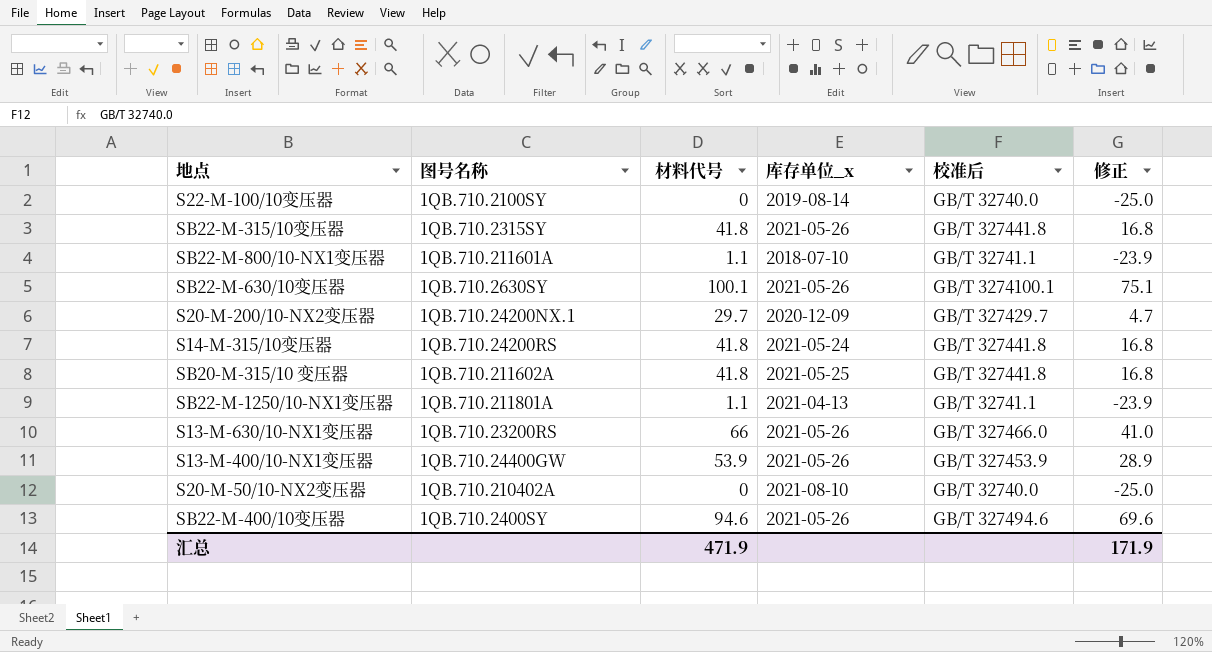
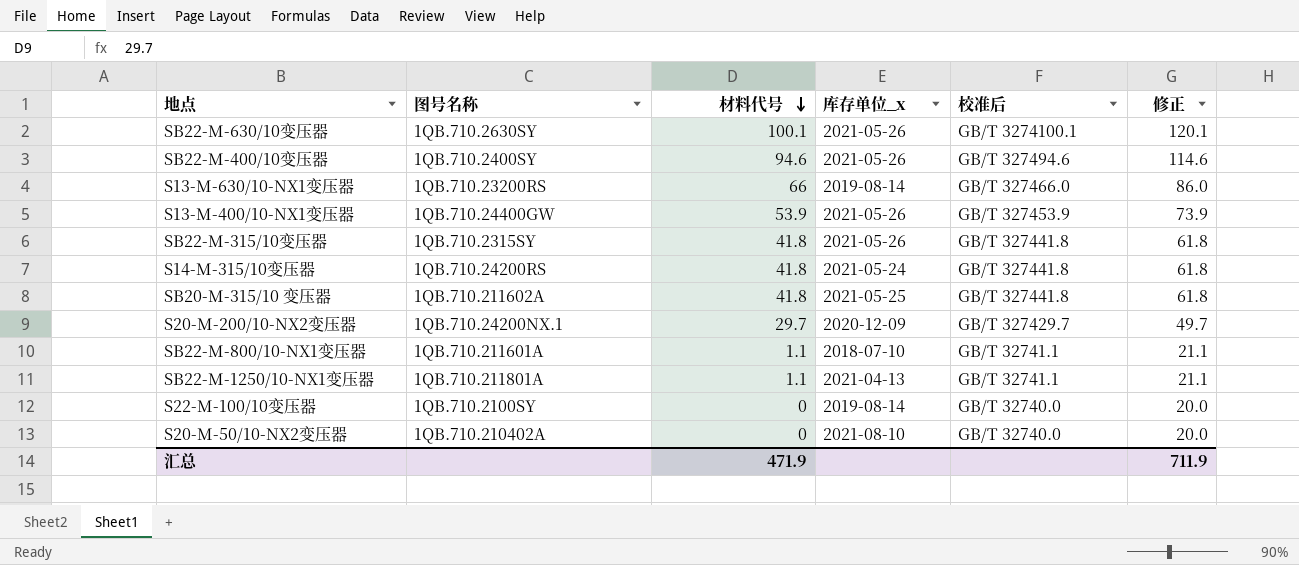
row order: none -> 材料代号 descending
column 修正 | formula: [材料代号] - 25 -> [材料代号] + 20
S13-M-630/10-NX1变压器 | 库存单位_x: 2021-05-26 -> 2019-08-14
汇总 | 修正: 171.9 -> 711.9

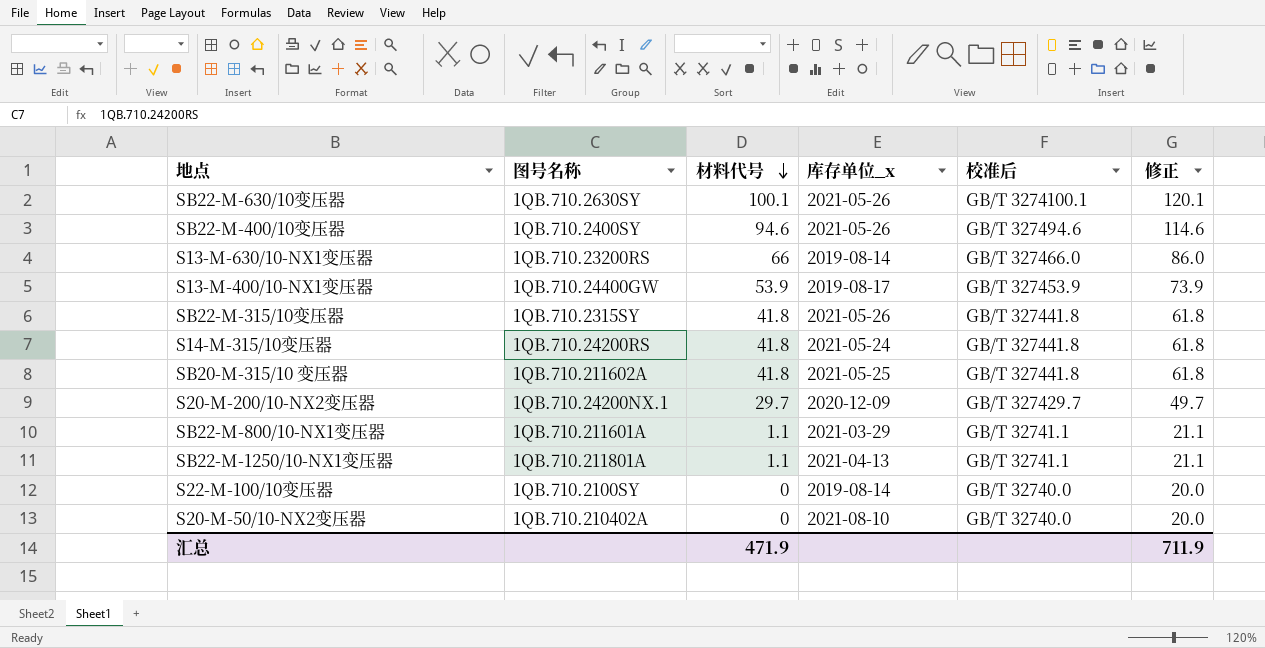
S13-M-400/10-NX1变压器 | 库存单位_x: 2021-05-26 -> 2019-08-17
SB22-M-800/10-NX1变压器 | 库存单位_x: 2018-07-10 -> 2021-03-29

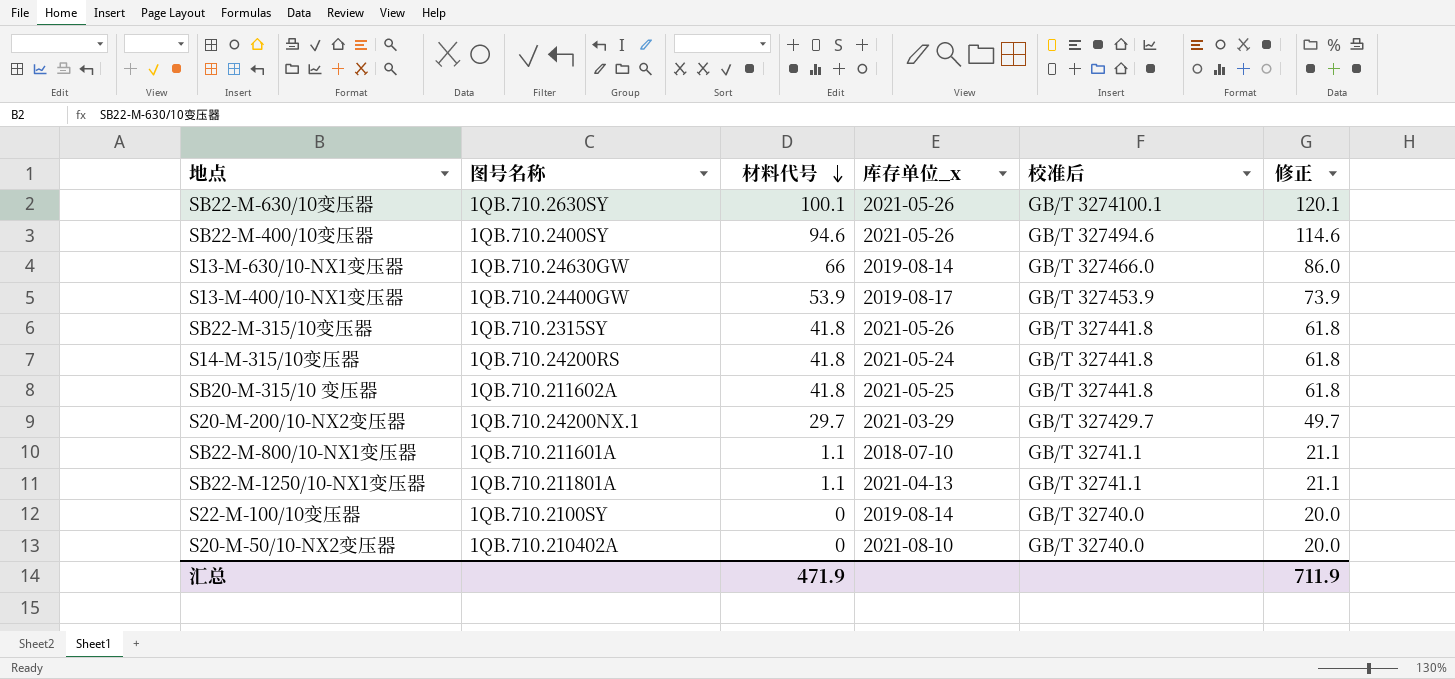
S13-M-630/10-NX1变压器 | 图号名称: 1QB.710.23200RS -> 1QB.710.24630GW
S20-M-200/10-NX2变压器 | 库存单位_x: 2020-12-09 -> 2021-03-29
SB22-M-800/10-NX1变压器 | 库存单位_x: 2021-03-29 -> 2018-07-10

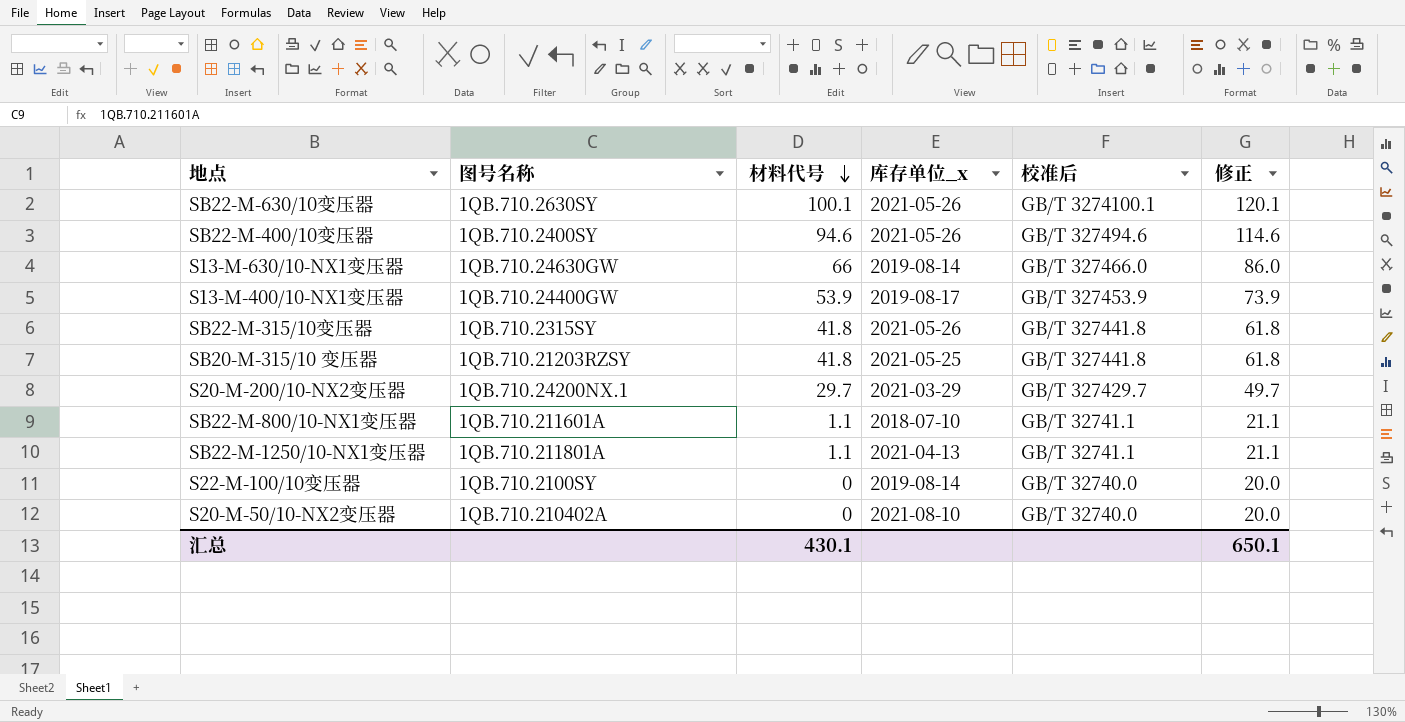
row S14-M-315/10变压器: 1QB.710.24200RS | 41.8 | 2021-05-24 | GB/T 327441.8 | 61.8 -> none
SB20-M-315/10 变压器 | 图号名称: 1QB.710.211602A -> 1QB.710.21203RZSY
汇总 | 材料代号: 471.9 -> 430.1
汇总 | 修正: 711.9 -> 650.1

